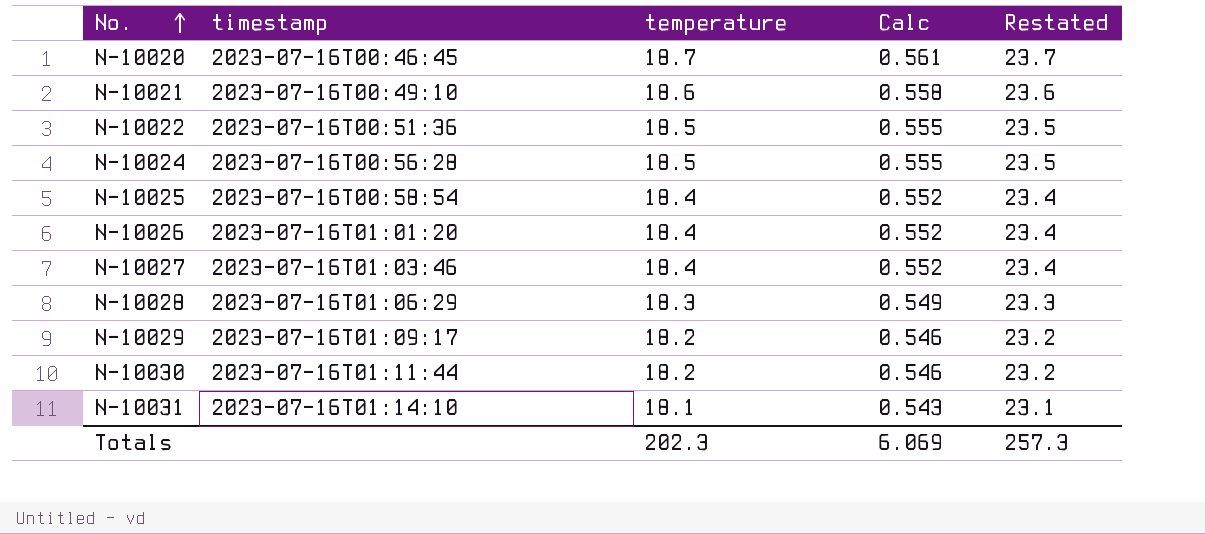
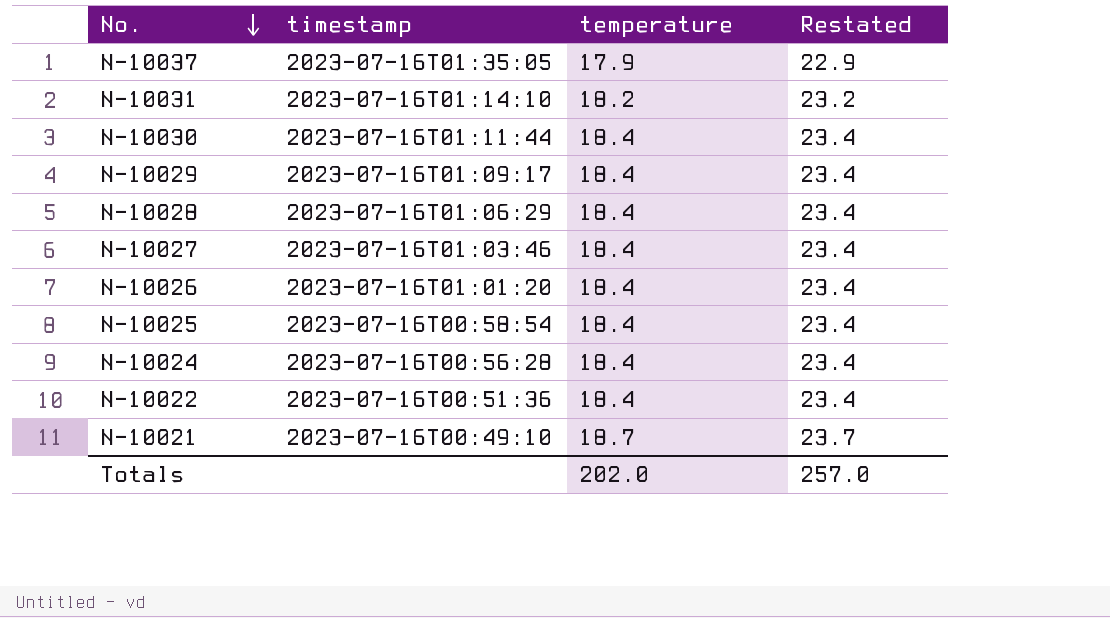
row order: No. ascending -> No. descending
column Calc | formula: [temperature] * 0.03 -> none
row N-10020: 2023-07-16T00:46:45 | 18.7 | 0.561 | 23.7 -> none
row N-10037: none -> 2023-07-16T01:35:05 | 17.9 | 22.9
N-10031 | temperature: 18.1 -> 18.2
N-10031 | Restated: 23.1 -> 23.2
N-10030 | temperature: 18.2 -> 18.4
N-10030 | Restated: 23.2 -> 23.4
N-10029 | temperature: 18.2 -> 18.4
N-10029 | Restated: 23.2 -> 23.4
N-10028 | temperature: 18.3 -> 18.4
N-10028 | Restated: 23.3 -> 23.4
N-10024 | temperature: 18.5 -> 18.4
N-10024 | Restated: 23.5 -> 23.4
N-10022 | temperature: 18.5 -> 18.4
N-10022 | Restated: 23.5 -> 23.4
N-10021 | temperature: 18.6 -> 18.7
N-10021 | Restated: 23.6 -> 23.7
Totals | temperature: 202.3 -> 202.0
Totals | Restated: 257.3 -> 257.0

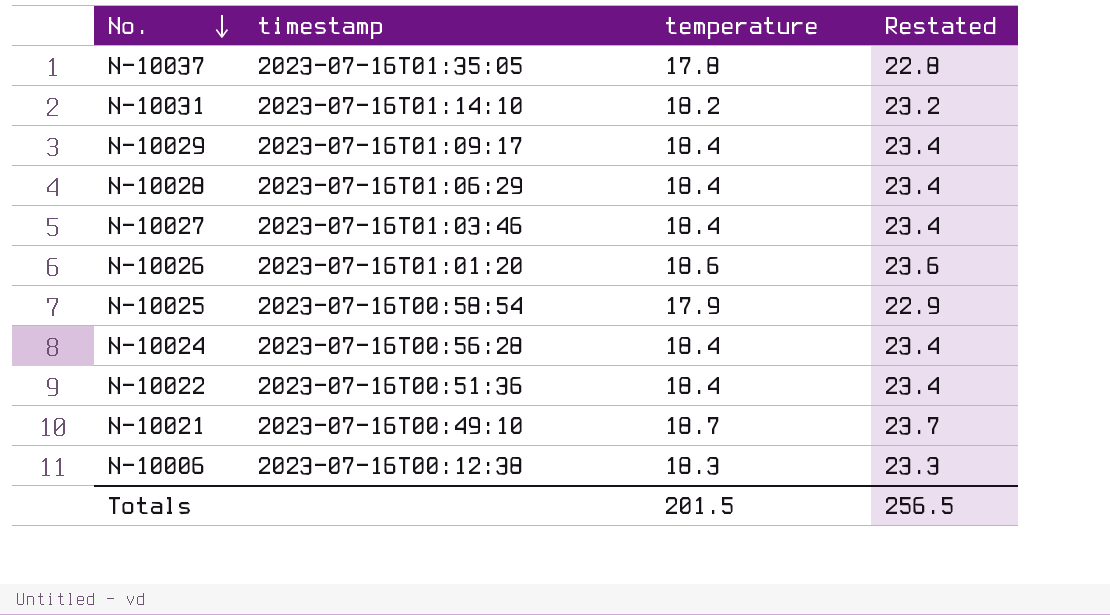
row N-10030: 2023-07-16T01:11:44 | 18.4 | 23.4 -> none
N-10037 | temperature: 17.9 -> 17.8
N-10037 | Restated: 22.9 -> 22.8
N-10026 | temperature: 18.4 -> 18.6
N-10026 | Restated: 23.4 -> 23.6
N-10025 | temperature: 18.4 -> 17.9
N-10025 | Restated: 23.4 -> 22.9
row N-10006: none -> 2023-07-16T00:12:38 | 18.3 | 23.3
Totals | temperature: 202.0 -> 201.5
Totals | Restated: 257.0 -> 256.5

